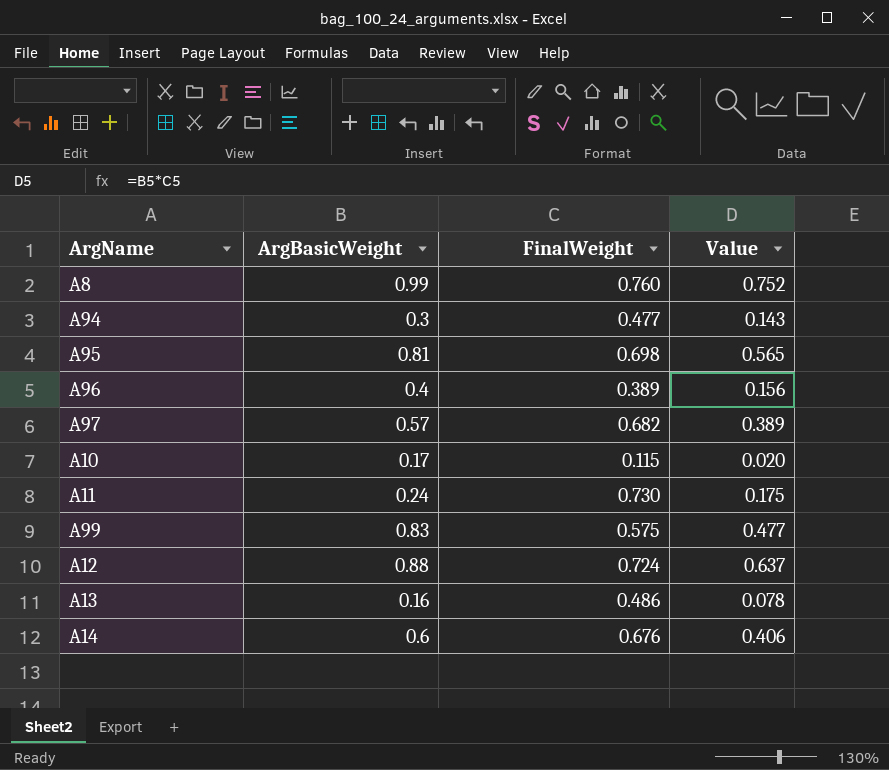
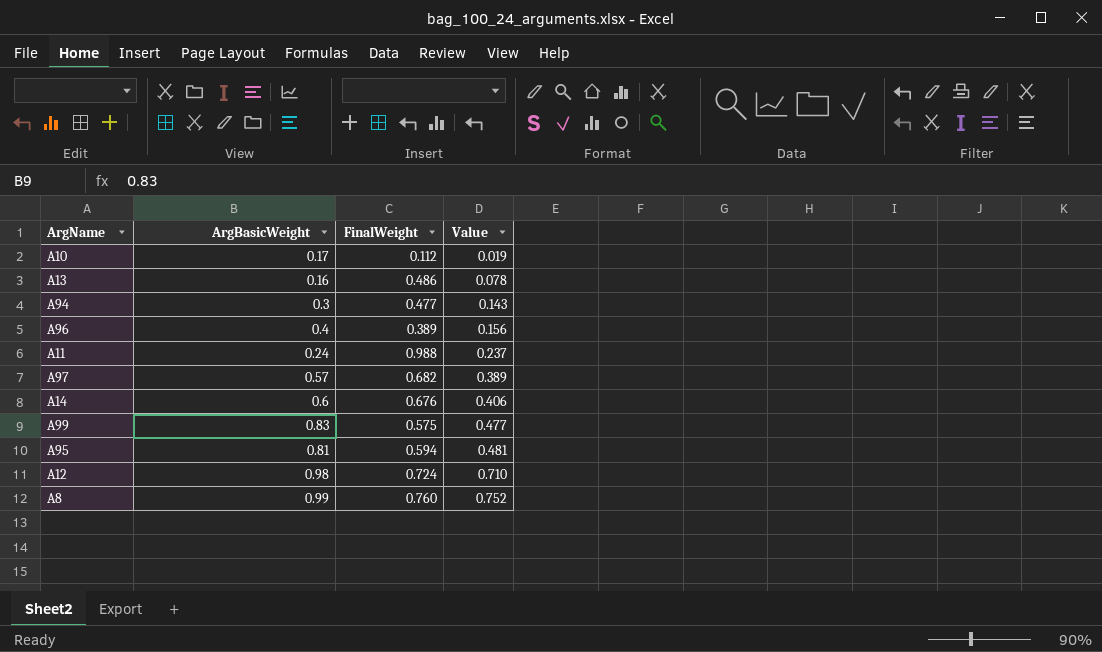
row order: none -> Value ascending
A10 | FinalWeight: 0.115 -> 0.112
A10 | Value: 0.020 -> 0.019
A11 | FinalWeight: 0.730 -> 0.988
A11 | Value: 0.175 -> 0.237
A95 | FinalWeight: 0.698 -> 0.594
A95 | Value: 0.565 -> 0.481
A12 | ArgBasicWeight: 0.88 -> 0.98
A12 | Value: 0.637 -> 0.710

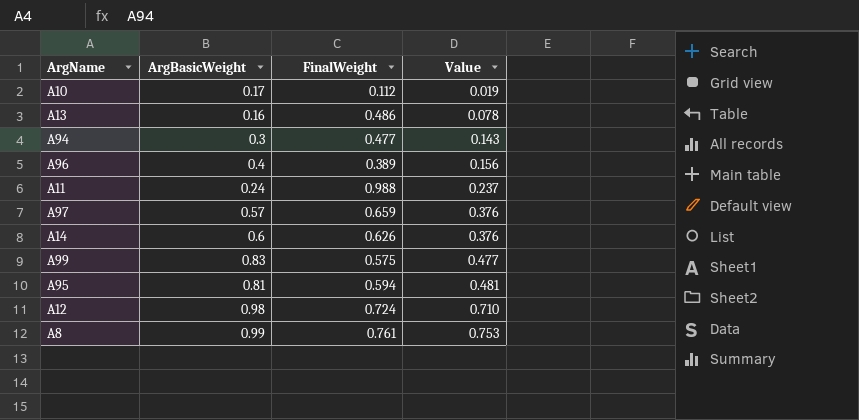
A97 | FinalWeight: 0.682 -> 0.659
A97 | Value: 0.389 -> 0.376
A14 | FinalWeight: 0.676 -> 0.626
A14 | Value: 0.406 -> 0.376
A8 | FinalWeight: 0.760 -> 0.761
A8 | Value: 0.752 -> 0.753

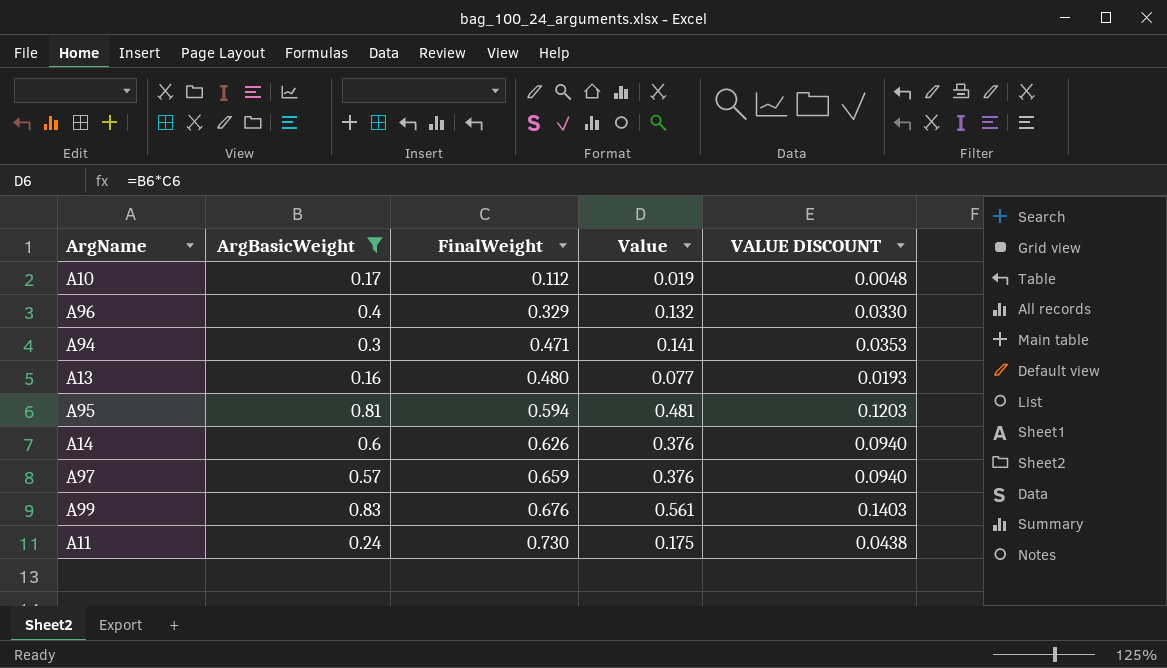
filter: none -> ArgBasicWeight <= 0.83
row order: Value ascending -> FinalWeight ascending
column VALUE DISCOUNT | formula: none -> [Value] * 0.25
A96 | FinalWeight: 0.389 -> 0.329
A96 | Value: 0.156 -> 0.132
A94 | FinalWeight: 0.477 -> 0.471
A94 | Value: 0.143 -> 0.141
A13 | FinalWeight: 0.486 -> 0.480
A13 | Value: 0.078 -> 0.077
A99 | FinalWeight: 0.575 -> 0.676
A99 | Value: 0.477 -> 0.561
A11 | FinalWeight: 0.988 -> 0.730
A11 | Value: 0.237 -> 0.175

